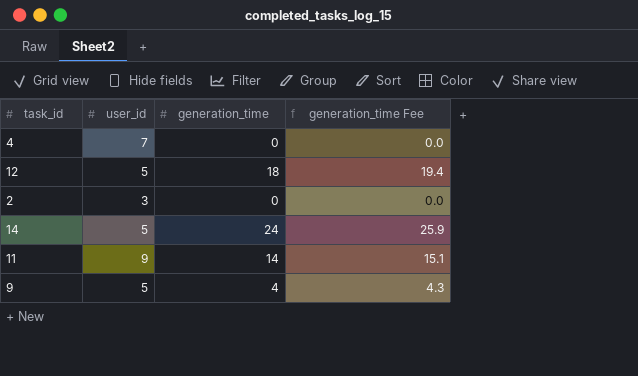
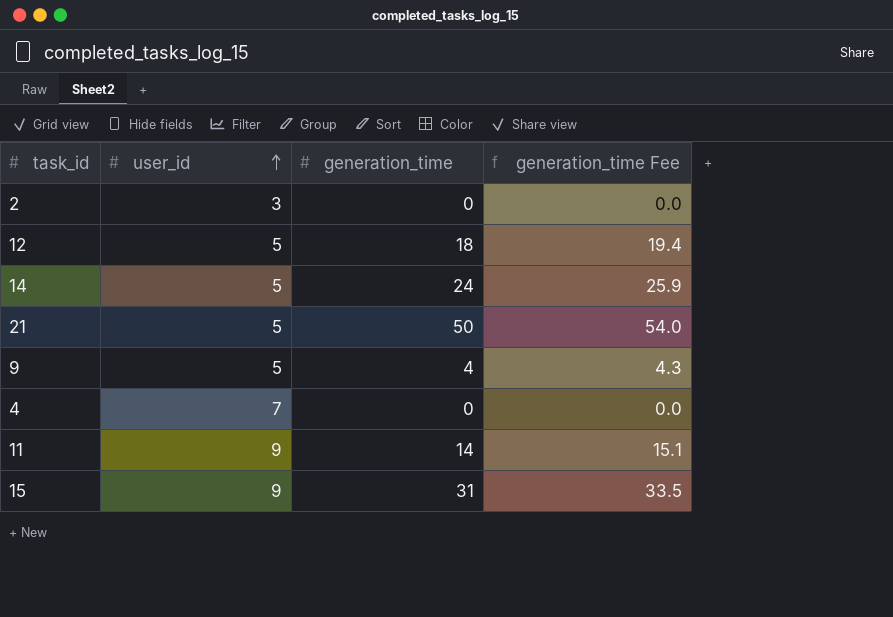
row order: none -> user_id ascending
row 21: none -> 5 | 50 | 54.0
row 15: none -> 9 | 31 | 33.5

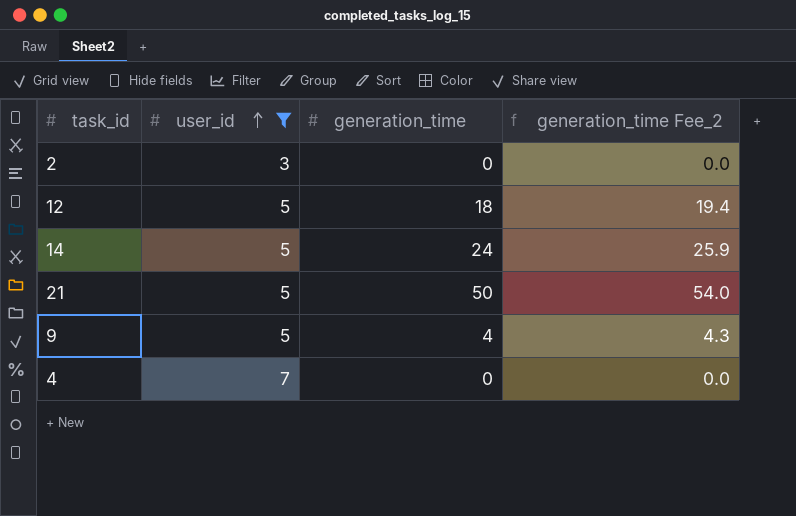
filter: none -> user_id != 9
column name: generation_time Fee -> generation_time Fee_2

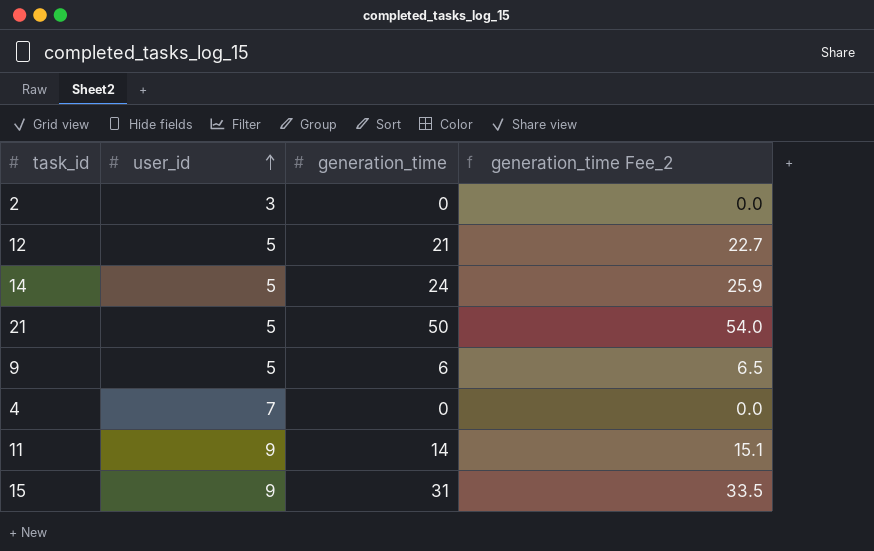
filter: user_id != 9 -> none
12 | generation_time: 18 -> 21
12 | generation_time Fee_2: 19.4 -> 22.7
9 | generation_time: 4 -> 6
9 | generation_time Fee_2: 4.3 -> 6.5

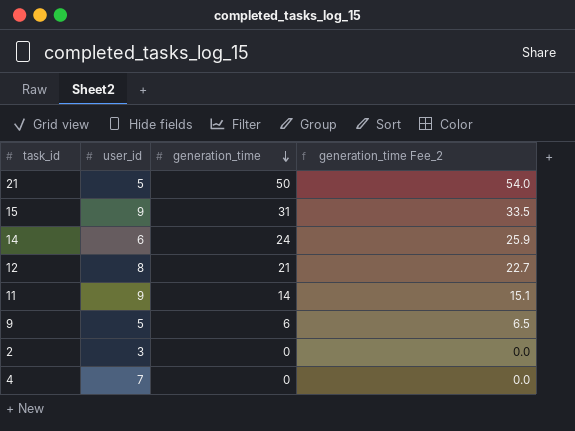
row order: user_id ascending -> generation_time descending
14 | user_id: 5 -> 6
12 | user_id: 5 -> 8

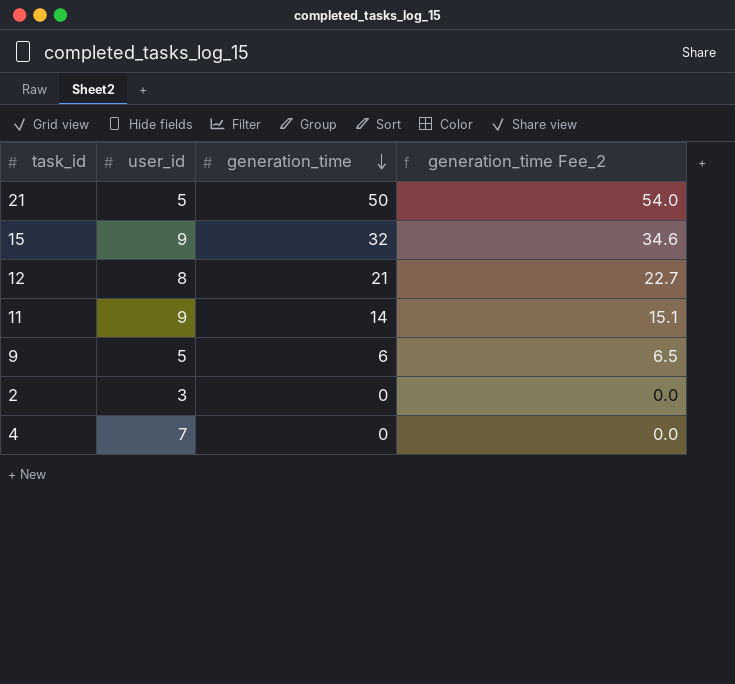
row 14: 6 | 24 | 25.9 -> none
15 | generation_time: 31 -> 32
15 | generation_time Fee_2: 33.5 -> 34.6

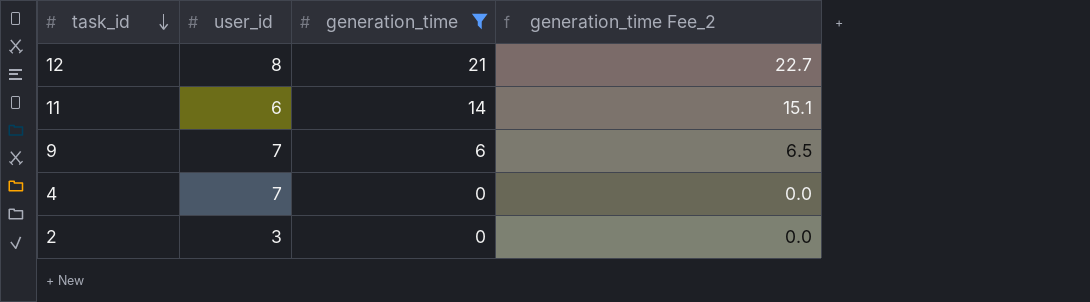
filter: none -> generation_time <= 21
row order: generation_time descending -> task_id descending
11 | user_id: 9 -> 6
9 | user_id: 5 -> 7

